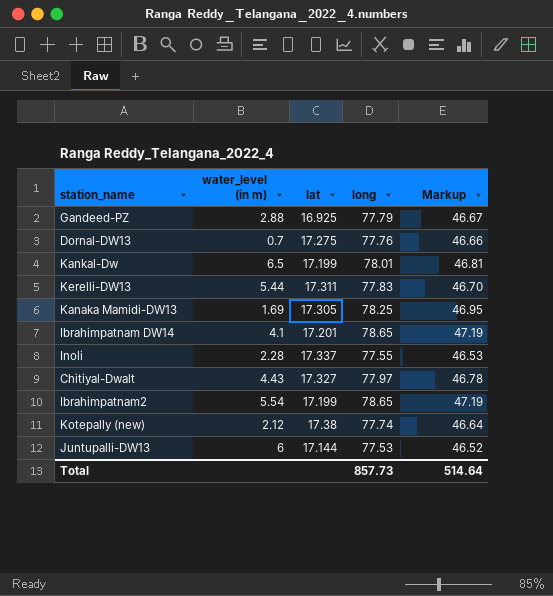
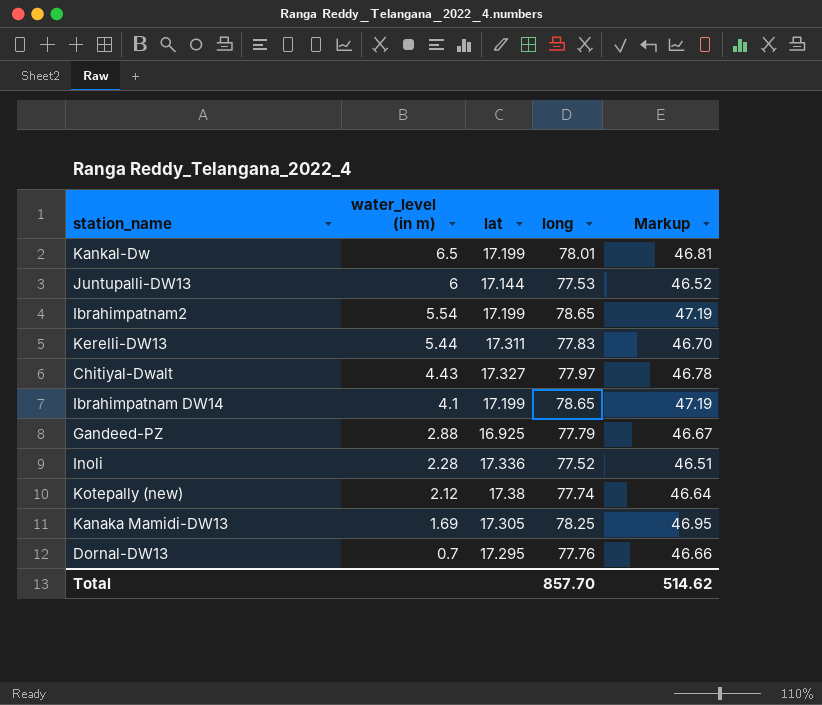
row order: none -> water_level (in m) descending
Ibrahimpatnam DW14 | lat: 17.201 -> 17.199
Inoli | lat: 17.337 -> 17.336
Inoli | long: 77.55 -> 77.52
Inoli | Markup: 46.53 -> 46.51
Dornal-DW13 | lat: 17.275 -> 17.295
Total | long: 857.73 -> 857.70
Total | Markup: 514.64 -> 514.62

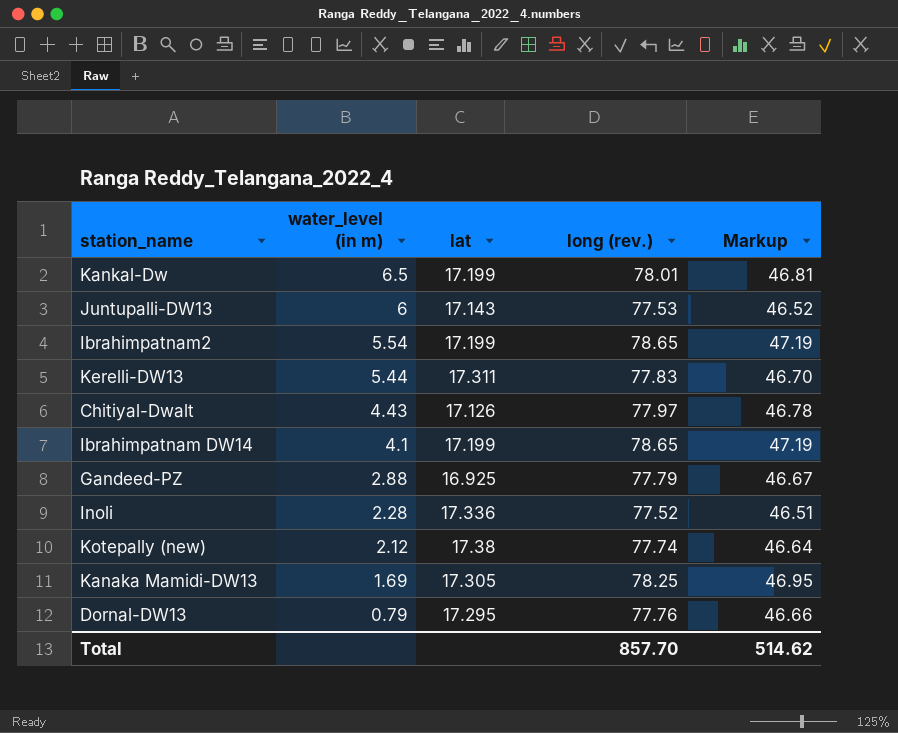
column name: long -> long (rev.)
Juntupalli-DW13 | lat: 17.144 -> 17.143
Chitiyal-Dwalt | lat: 17.327 -> 17.126
Dornal-DW13 | water_level (in m): 0.7 -> 0.79

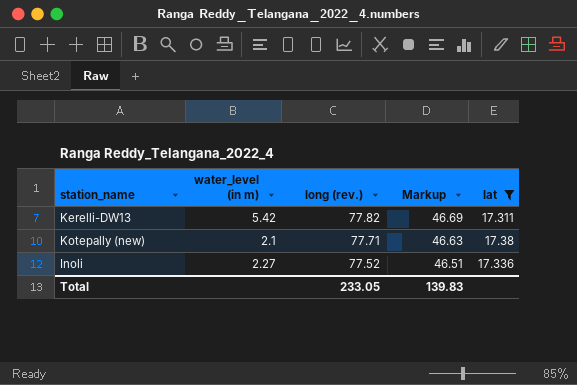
filter: none -> lat >= 17.311
row order: water_level (in m) descending -> long (rev.) descending
column lat | position: 3 -> 5
Kerelli-DW13 | water_level (in m): 5.44 -> 5.42
Kerelli-DW13 | long (rev.): 77.83 -> 77.82
Kerelli-DW13 | Markup: 46.70 -> 46.69
Kotepally (new) | water_level (in m): 2.12 -> 2.1
Kotepally (new) | long (rev.): 77.74 -> 77.71
Kotepally (new) | Markup: 46.64 -> 46.63
Inoli | water_level (in m): 2.28 -> 2.27
Total | long (rev.): 857.70 -> 233.05
Total | Markup: 514.62 -> 139.83

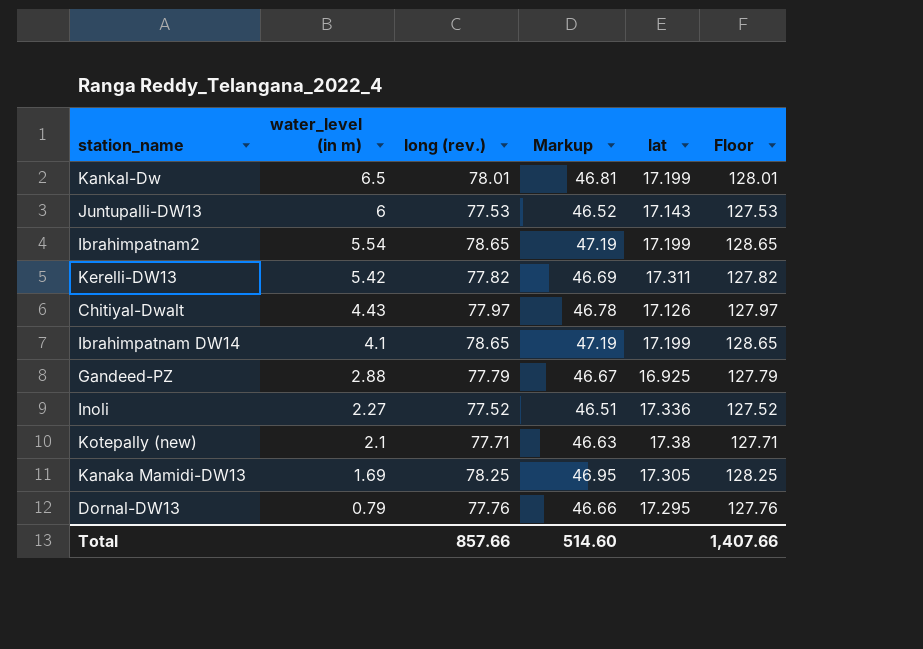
filter: lat >= 17.311 -> none
row order: long (rev.) descending -> water_level (in m) descending
column Floor | formula: none -> [long (rev.)] + 50
Total | long (rev.): 233.05 -> 857.66
Total | Markup: 139.83 -> 514.60

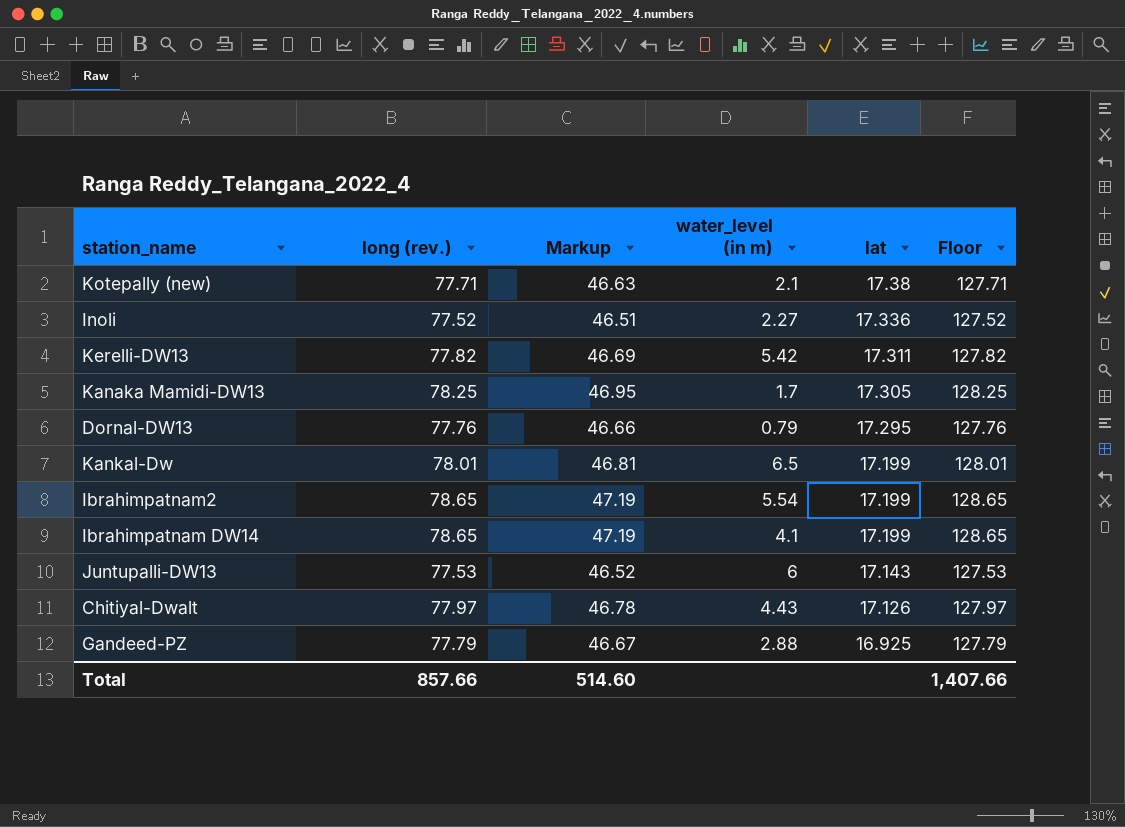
row order: water_level (in m) descending -> lat descending
column water_level (in m) | position: 2 -> 4
Kanaka Mamidi-DW13 | water_level (in m): 1.69 -> 1.7

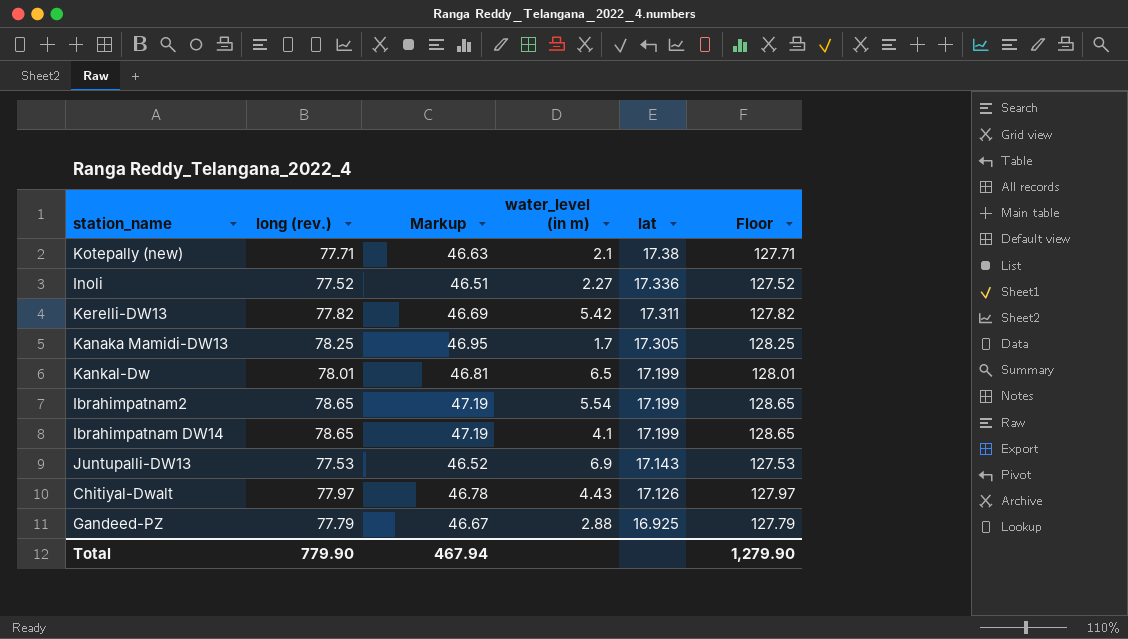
row Dornal-DW13: 77.76 | 46.66 | 0.79 | 17.295 | 127.76 -> none
Juntupalli-DW13 | water_level (in m): 6 -> 6.9
Total | long (rev.): 857.66 -> 779.90
Total | Markup: 514.60 -> 467.94
Total | Floor: 1,407.66 -> 1,279.90

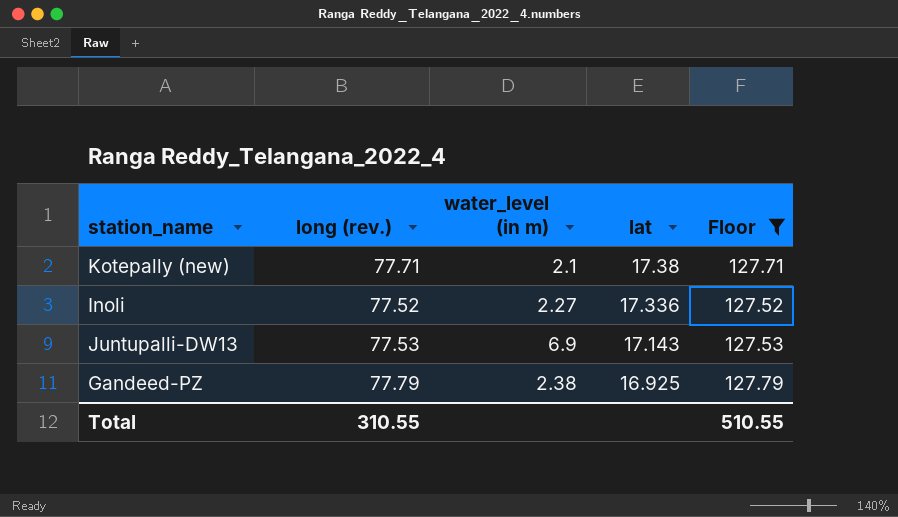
filter: none -> Floor <= 127.79
column Markup | formula: [long (rev.)] * 0.6 -> none
Gandeed-PZ | water_level (in m): 2.88 -> 2.38
Total | long (rev.): 779.90 -> 310.55
Total | Floor: 1,279.90 -> 510.55

